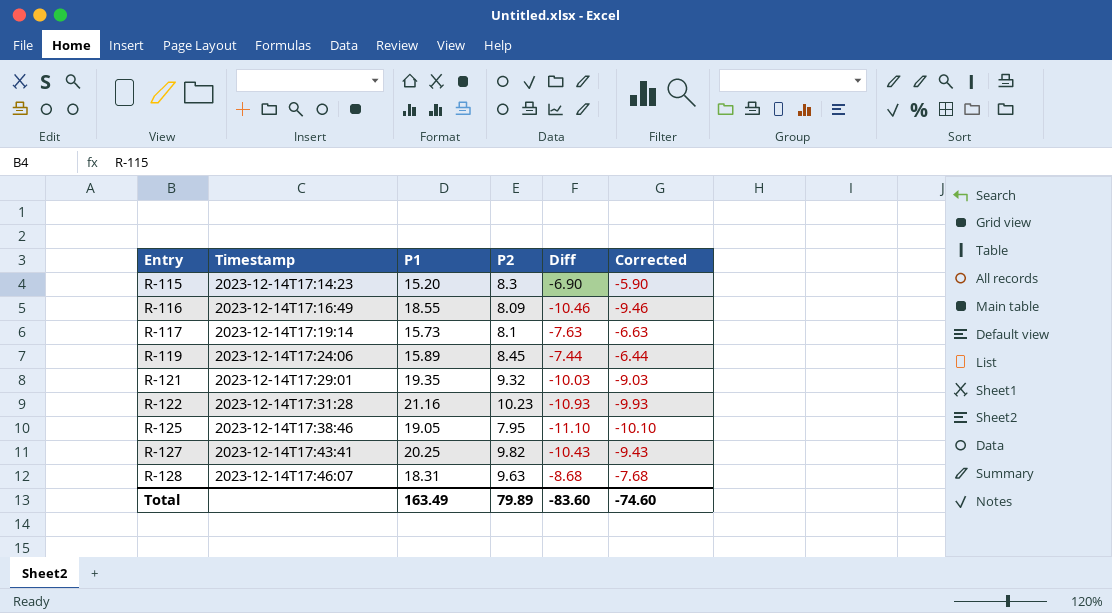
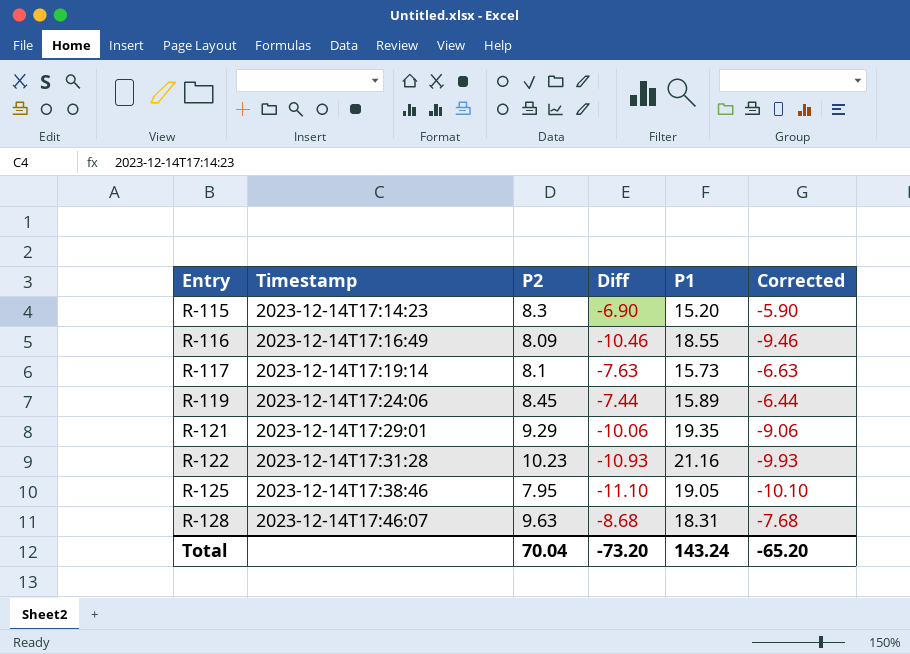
column P1 | position: 3 -> 5
row R-127: 2023-12-14T17:43:41 | 20.25 | 9.82 | -10.43 | -9.43 -> none
R-121 | P2: 9.32 -> 9.29
R-121 | Diff: -10.03 -> -10.06
R-121 | Corrected: -9.03 -> -9.06
Total | P2: 79.89 -> 70.04
Total | Diff: -83.60 -> -73.20
Total | P1: 163.49 -> 143.24
Total | Corrected: -74.60 -> -65.20

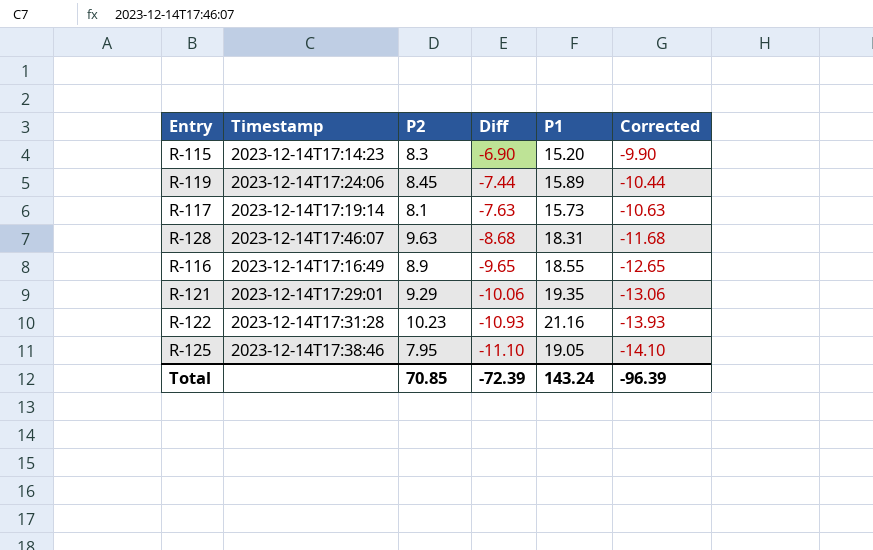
row order: Entry ascending -> Diff descending
column Corrected | formula: [Diff] + 1 -> [Diff] - 3
R-116 | P2: 8.09 -> 8.9
R-116 | Diff: -10.46 -> -9.65
Total | P2: 70.04 -> 70.85
Total | Diff: -73.20 -> -72.39
Total | Corrected: -65.20 -> -96.39

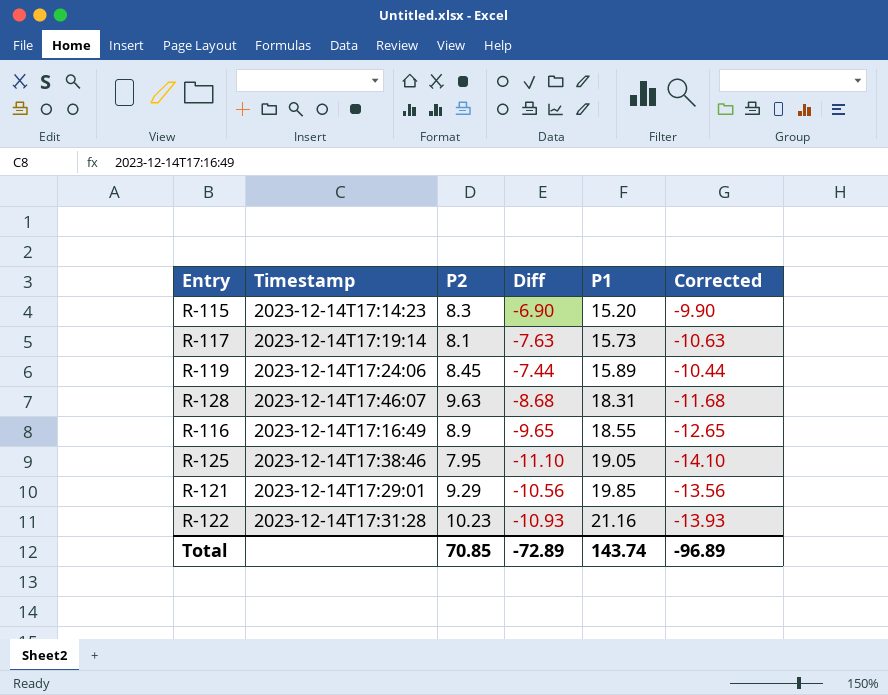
row order: Diff descending -> P1 ascending
R-121 | Diff: -10.06 -> -10.56
R-121 | P1: 19.35 -> 19.85
R-121 | Corrected: -13.06 -> -13.56
Total | Diff: -72.39 -> -72.89
Total | P1: 143.24 -> 143.74
Total | Corrected: -96.39 -> -96.89

